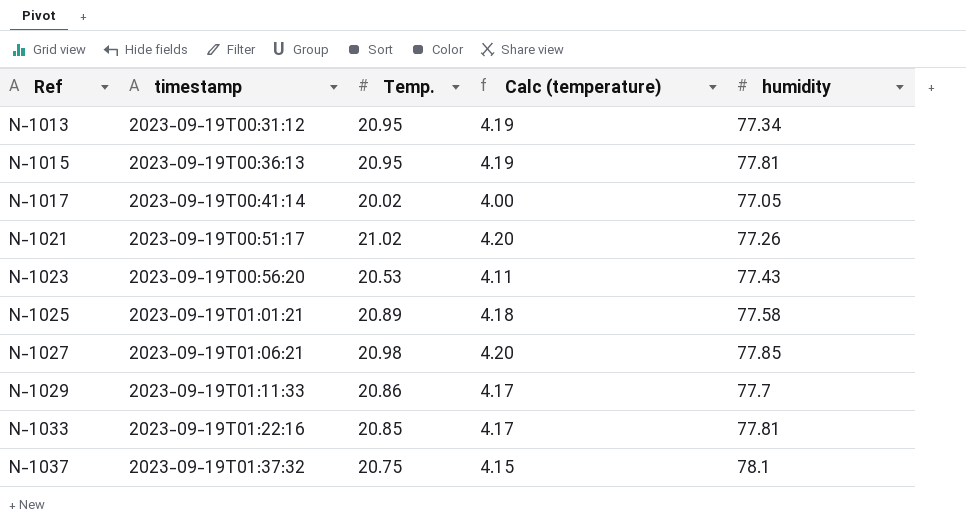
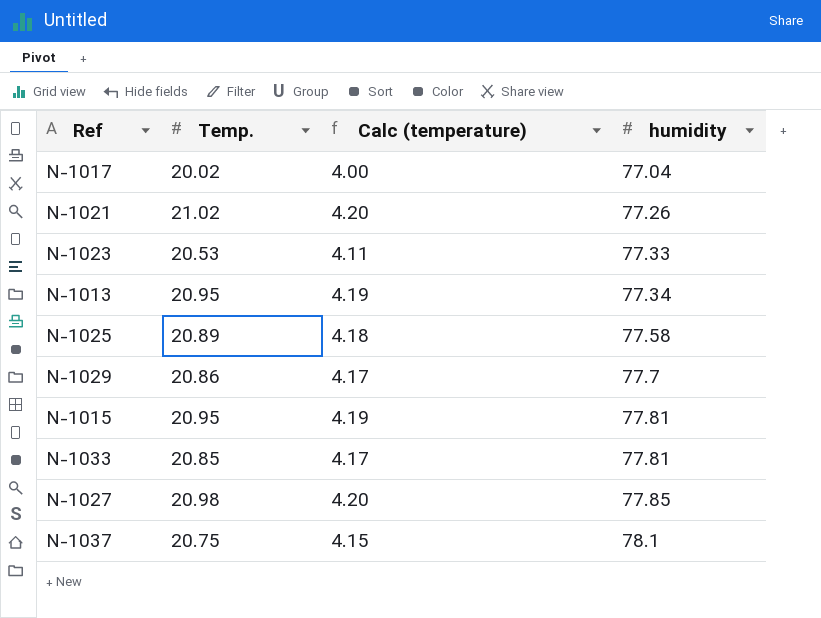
row order: Ref ascending -> humidity ascending
column timestamp | position: 2 -> none
N-1017 | humidity: 77.05 -> 77.04
N-1023 | humidity: 77.43 -> 77.33

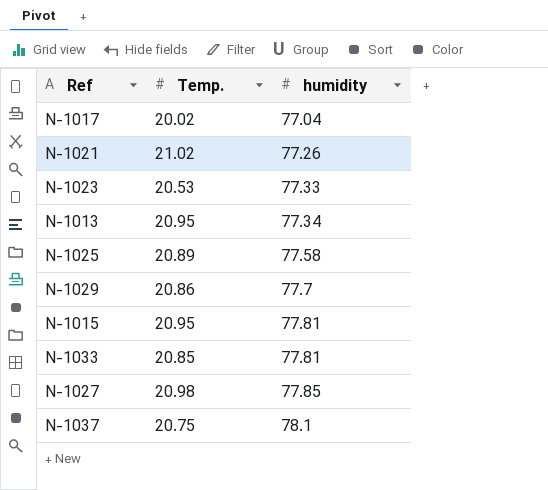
column Calc (temperature) | formula: [Temp.] * 0.2 -> none

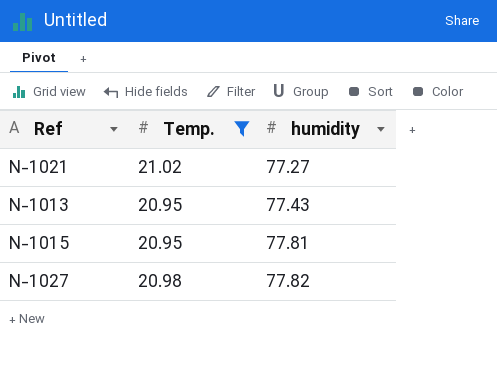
filter: none -> Temp. >= 20.95
N-1021 | humidity: 77.26 -> 77.27
N-1013 | humidity: 77.34 -> 77.43
N-1027 | humidity: 77.85 -> 77.82

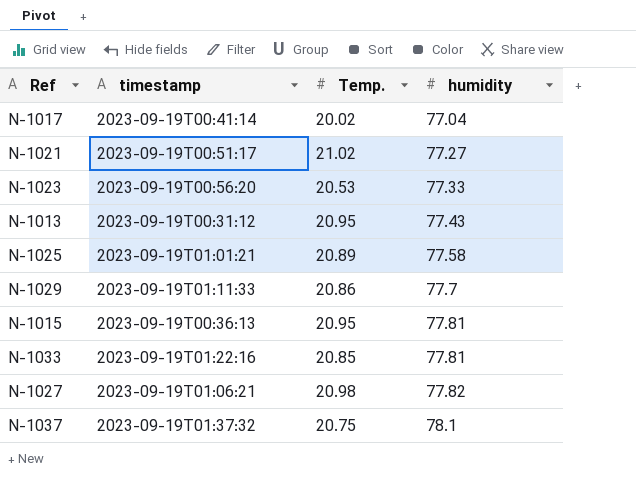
filter: Temp. >= 20.95 -> none
column timestamp | position: none -> 2

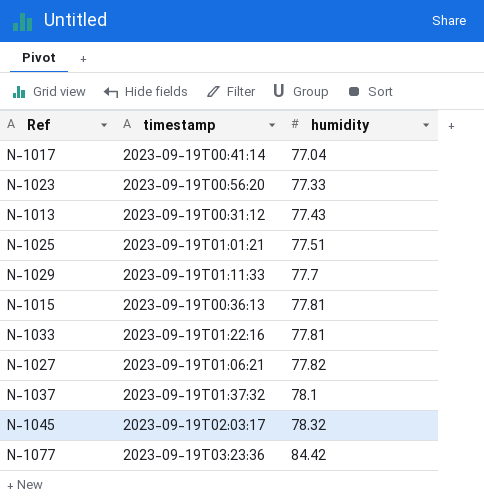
column Temp. | position: 3 -> none
row N-1021: 2023-09-19T00:51:17 | 21.02 | 77.27 -> none
N-1025 | humidity: 77.58 -> 77.51
row N-1045: none -> 2023-09-19T02:03:17 | 78.32
row N-1077: none -> 2023-09-19T03:23:36 | 84.42

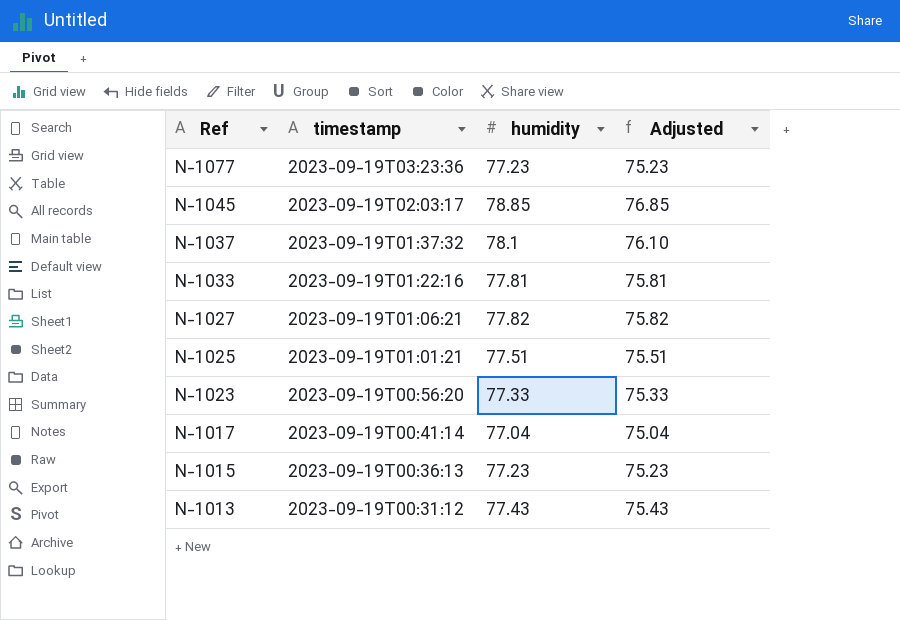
row order: humidity ascending -> Ref descending
column Adjusted | formula: none -> [humidity] - 2
row N-1029: 2023-09-19T01:11:33 | 77.7 -> none
N-1077 | humidity: 84.42 -> 77.23
N-1045 | humidity: 78.32 -> 78.85
N-1015 | humidity: 77.81 -> 77.23

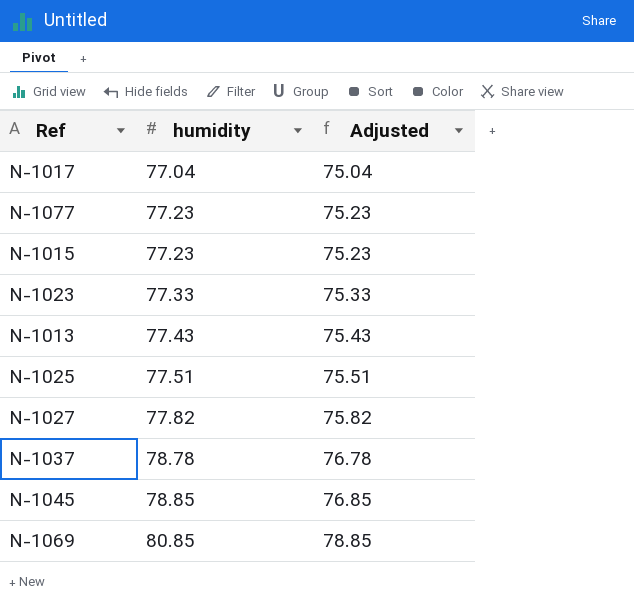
row order: Ref descending -> humidity ascending
column timestamp | position: 2 -> none
row N-1033: 2023-09-19T01:22:16 | 77.81 | 75.81 -> none
N-1037 | humidity: 78.1 -> 78.78
N-1037 | Adjusted: 76.10 -> 76.78
row N-1069: none -> 80.85 | 78.85

